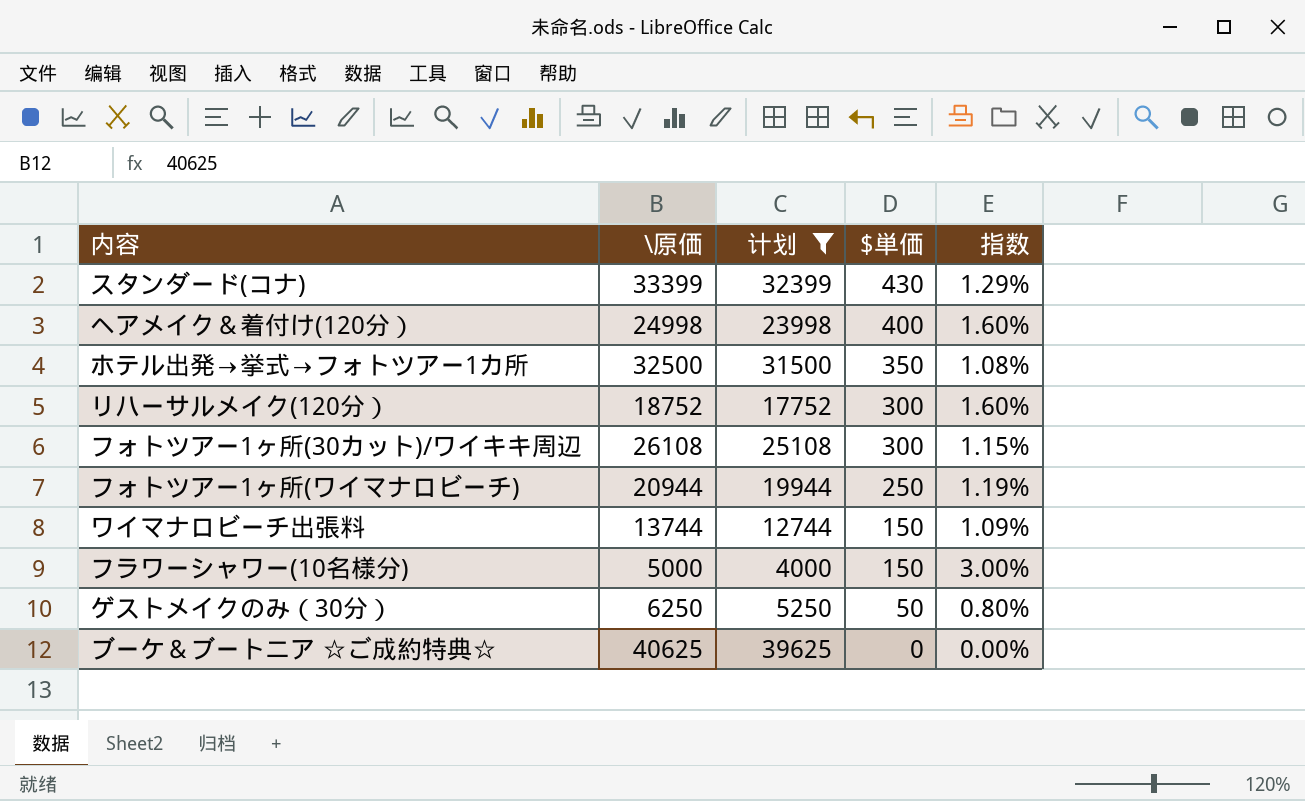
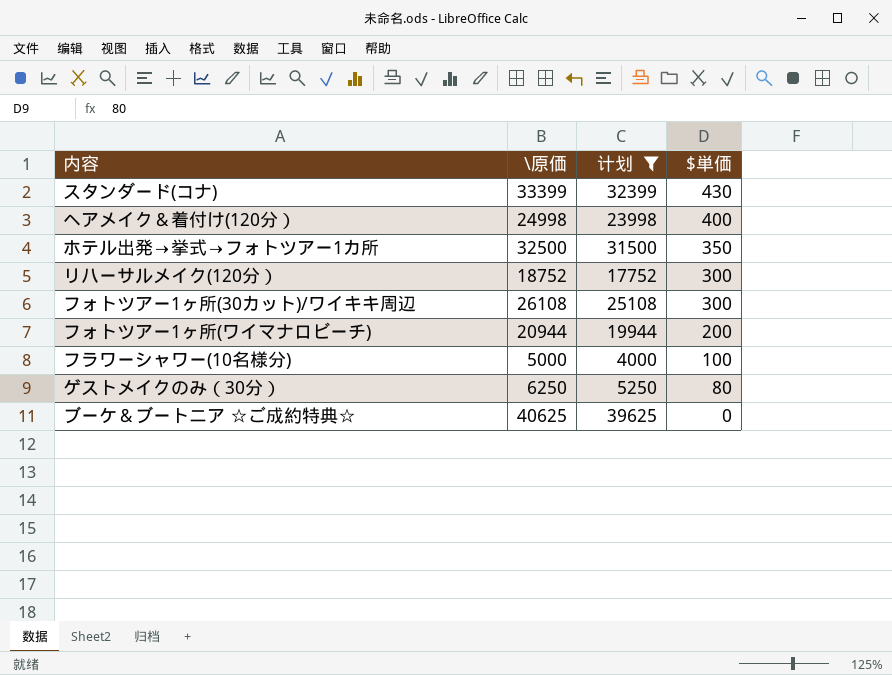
column 指数 | formula: [$単価] / [\原価] -> none
row ワイマナロビーチ出張料: 13744 | 12744 | 150 | 1.09% -> none
フォトツアー1ヶ所(ワイマナロビーチ) | $単価: 250 -> 200
フラワーシャワー(10名様分) | $単価: 150 -> 100
ゲストメイクのみ（30分） | $単価: 50 -> 80

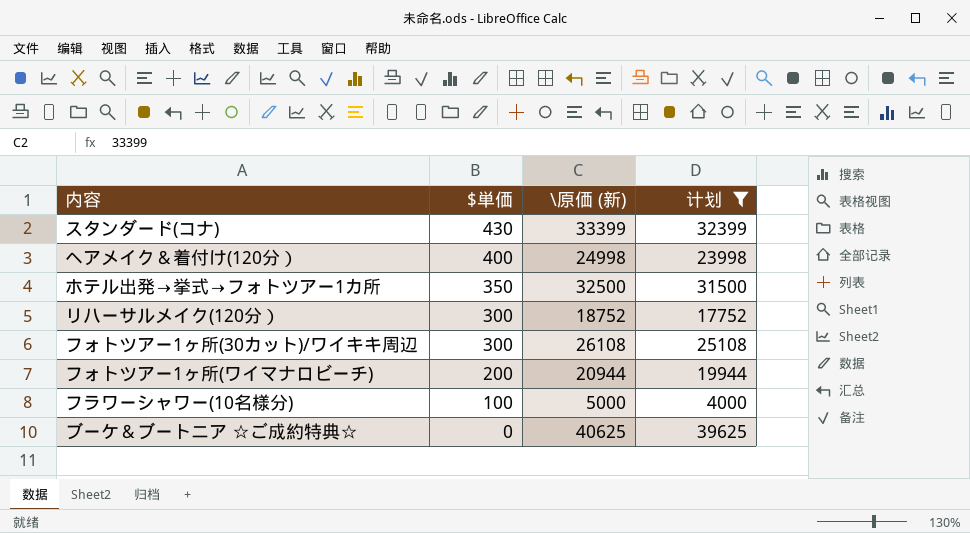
column $単価 | position: 4 -> 2
column name: \原価 -> \原価 (新)
row ゲストメイクのみ（30分）: 6250 | 5250 | 80 -> none

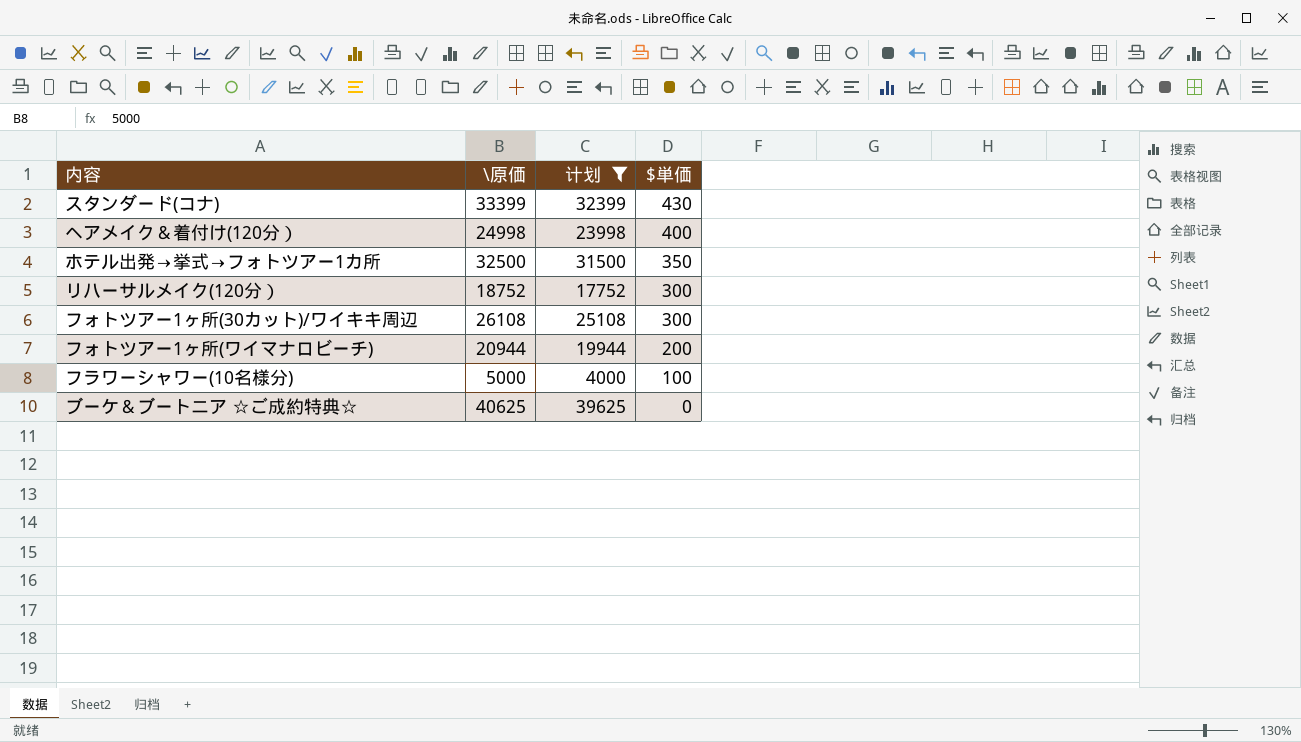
column name: \原価 (新) -> \原価
column $単価 | position: 2 -> 4

